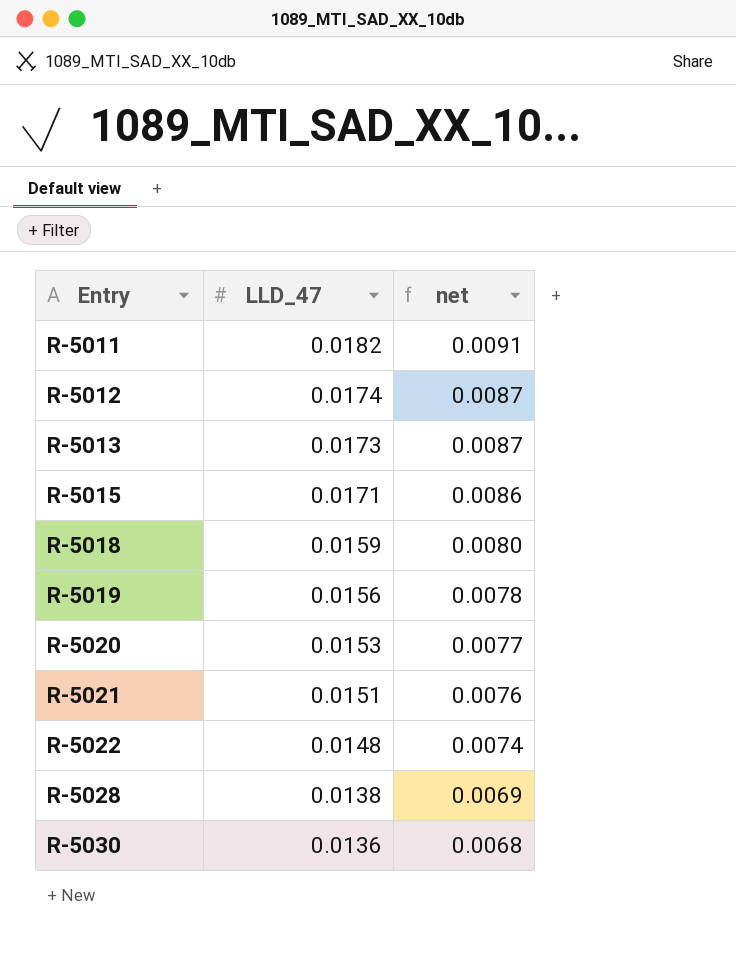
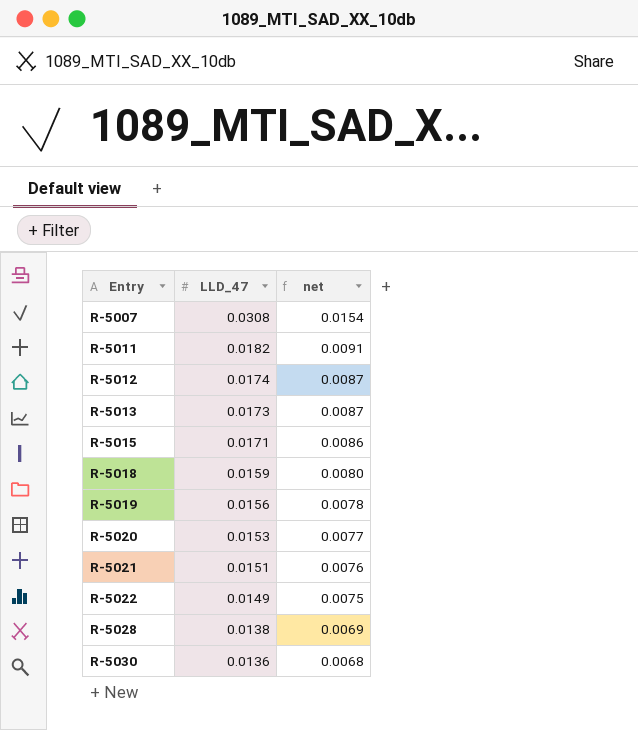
row R-5007: none -> 0.0308 | 0.0154
R-5022 | LLD_47: 0.0148 -> 0.0149
R-5022 | net: 0.0074 -> 0.0075

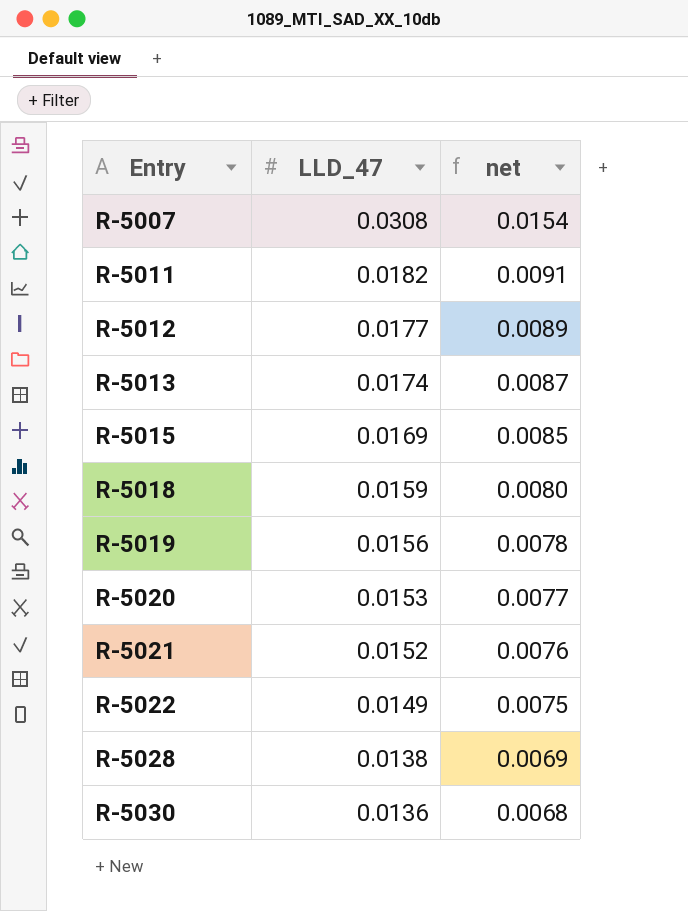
R-5012 | LLD_47: 0.0174 -> 0.0177
R-5012 | net: 0.0087 -> 0.0089
R-5013 | LLD_47: 0.0173 -> 0.0174
R-5015 | LLD_47: 0.0171 -> 0.0169
R-5015 | net: 0.0086 -> 0.0085
R-5021 | LLD_47: 0.0151 -> 0.0152

